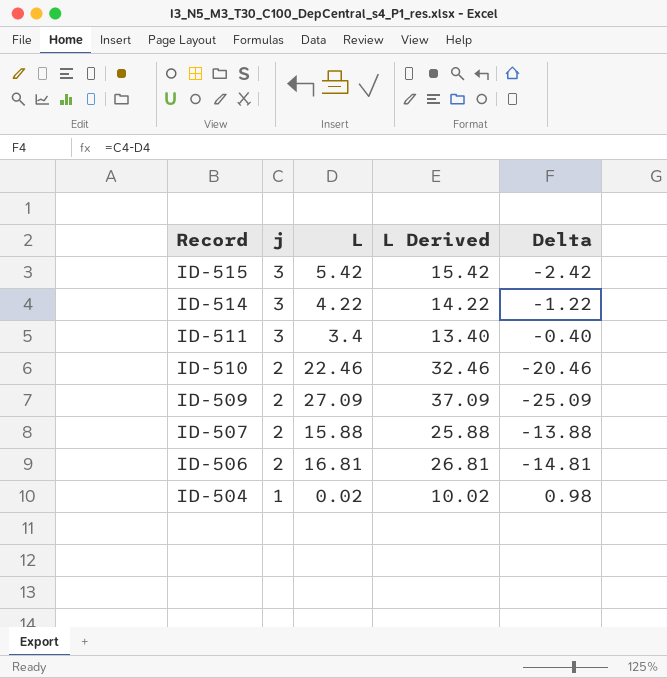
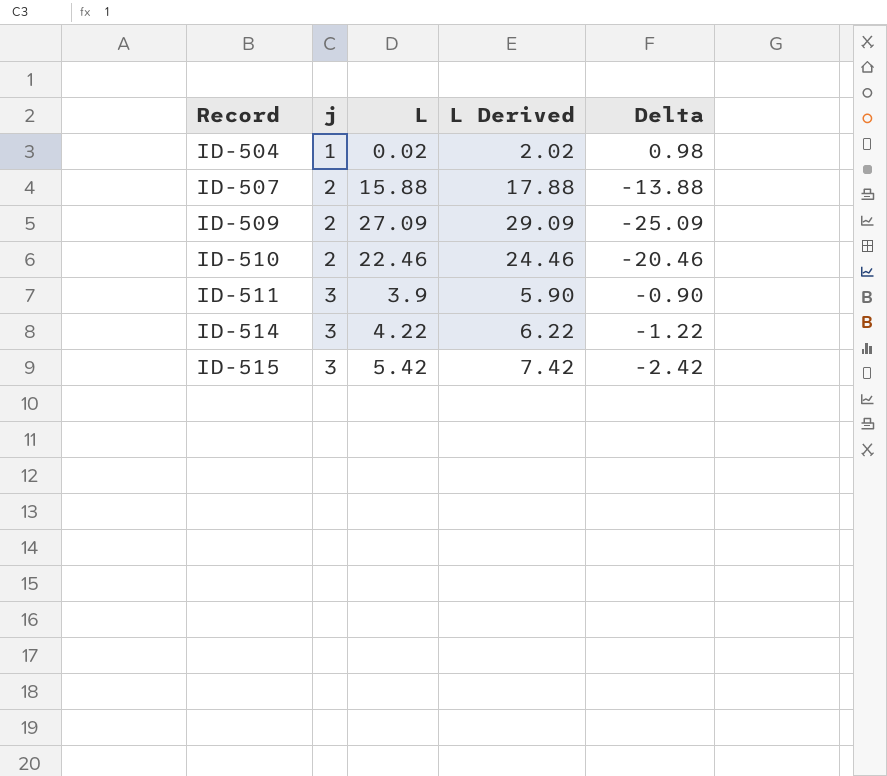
row order: Record descending -> Record ascending
column L Derived | formula: [L] + 10 -> [L] + 2
row ID-506: 2 | 16.81 | 26.81 | -14.81 -> none
ID-511 | L: 3.4 -> 3.9
ID-511 | Delta: -0.40 -> -0.90

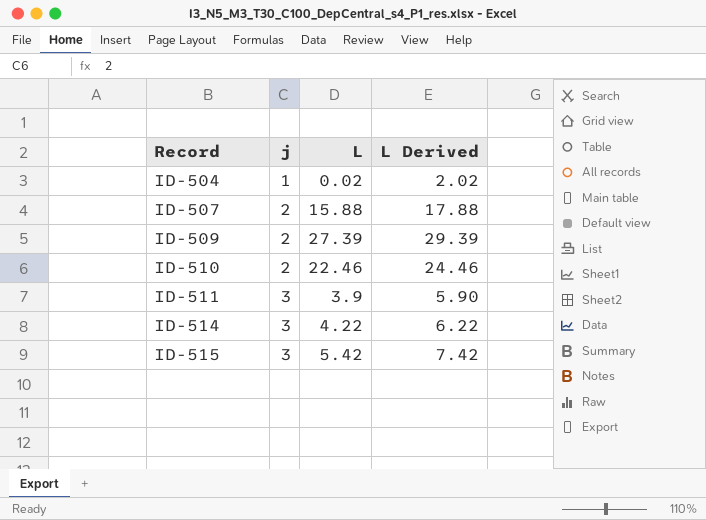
column Delta | formula: [j] - [L] -> none
ID-509 | L: 27.09 -> 27.39
ID-509 | L Derived: 29.09 -> 29.39

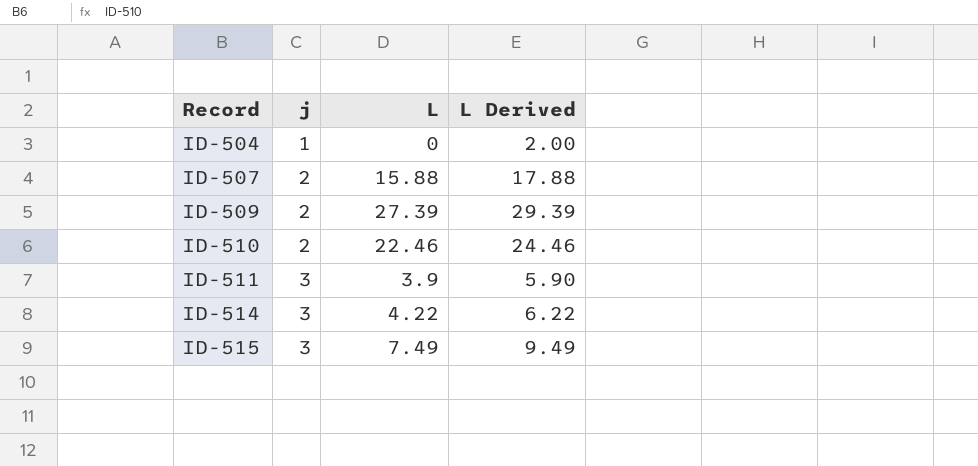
ID-504 | L: 0.02 -> 0
ID-504 | L Derived: 2.02 -> 2.00
ID-515 | L: 5.42 -> 7.49
ID-515 | L Derived: 7.42 -> 9.49

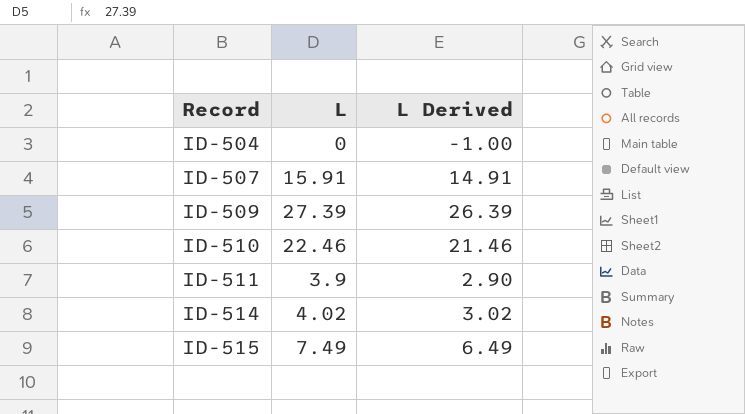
column j | position: 2 -> none
column L Derived | formula: [L] + 2 -> [L] - 1
ID-507 | L: 15.88 -> 15.91
ID-514 | L: 4.22 -> 4.02

